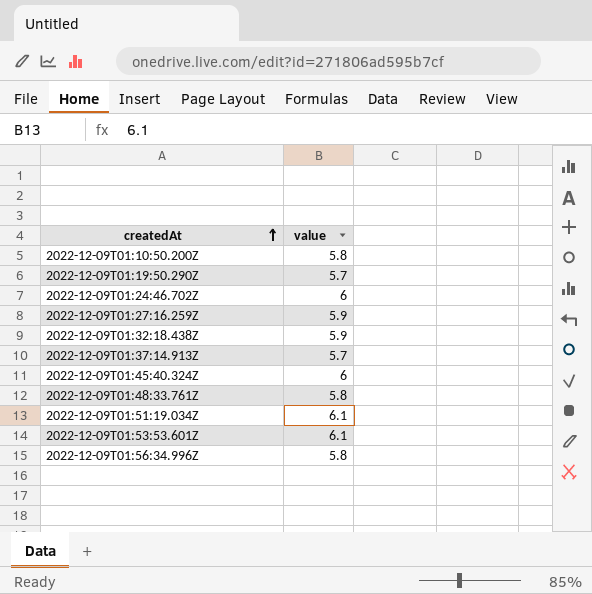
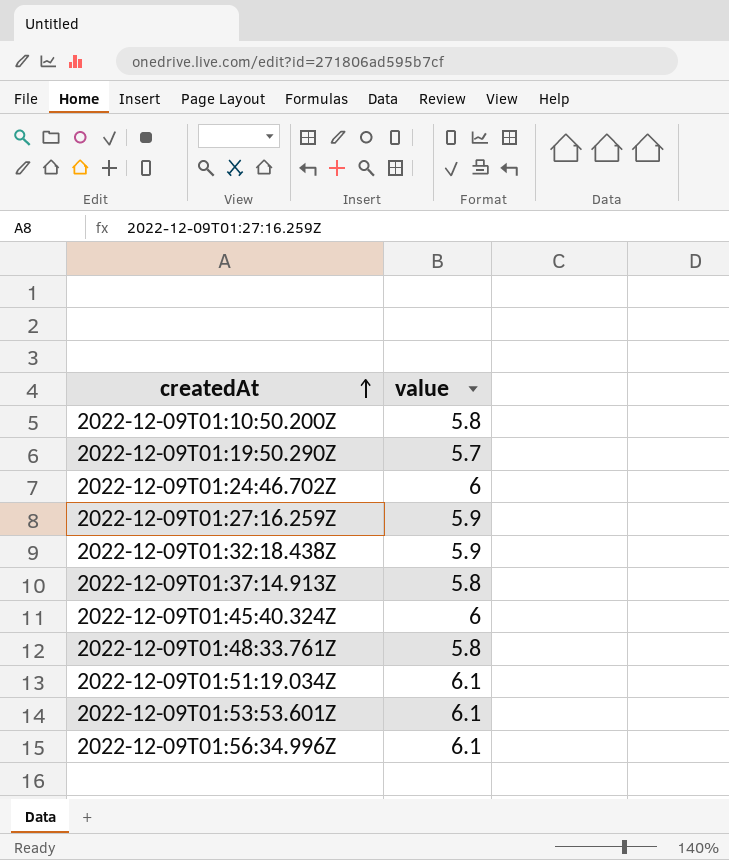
2022-12-09T01:37:14.913Z | value: 5.7 -> 5.8
2022-12-09T01:56:34.996Z | value: 5.8 -> 6.1

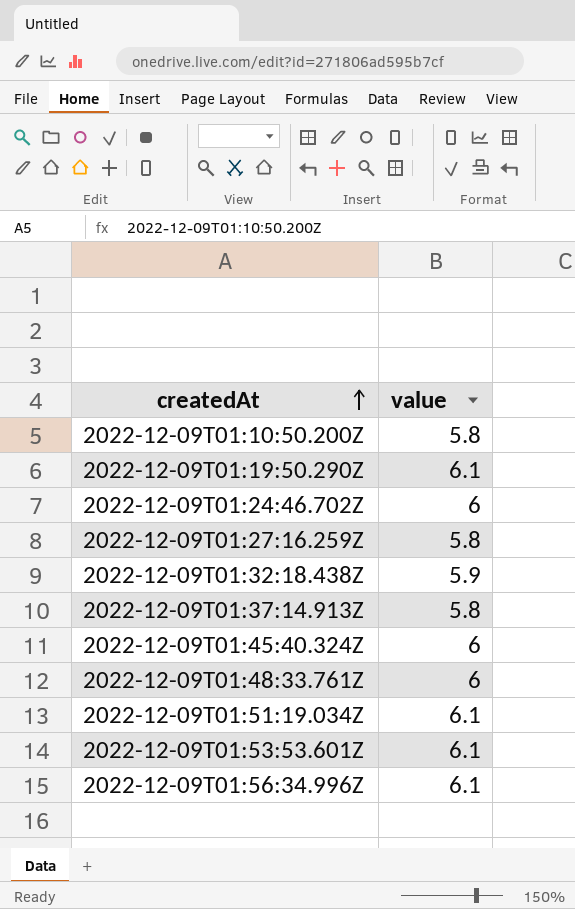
2022-12-09T01:19:50.290Z | value: 5.7 -> 6.1
2022-12-09T01:27:16.259Z | value: 5.9 -> 5.8
2022-12-09T01:48:33.761Z | value: 5.8 -> 6

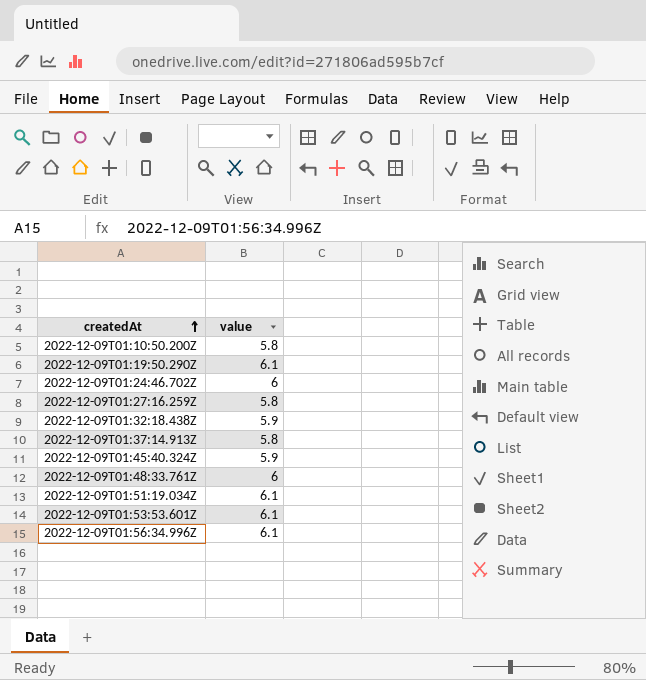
2022-12-09T01:45:40.324Z | value: 6 -> 5.9

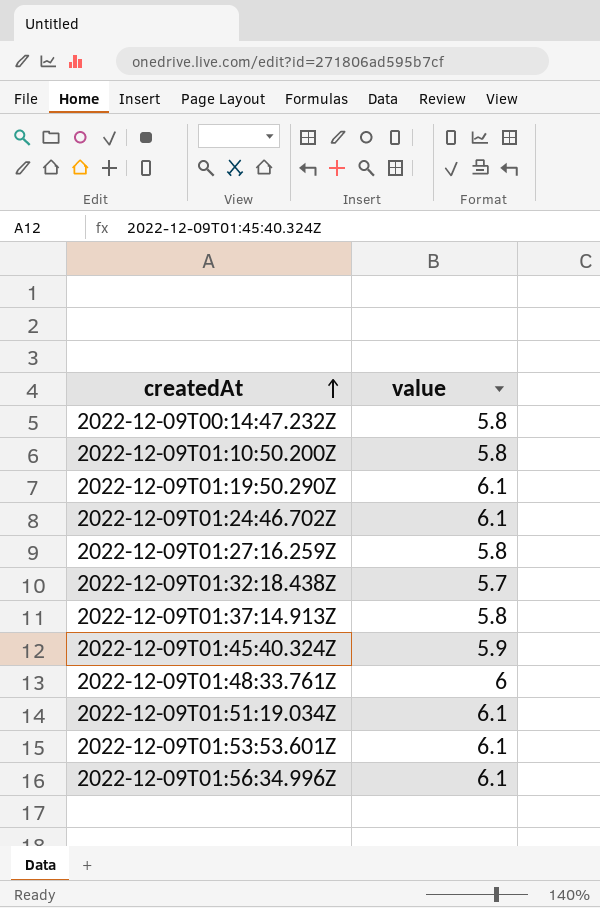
row 2022-12-09T00:14:47.232Z: none -> 5.8
2022-12-09T01:24:46.702Z | value: 6 -> 6.1
2022-12-09T01:32:18.438Z | value: 5.9 -> 5.7

